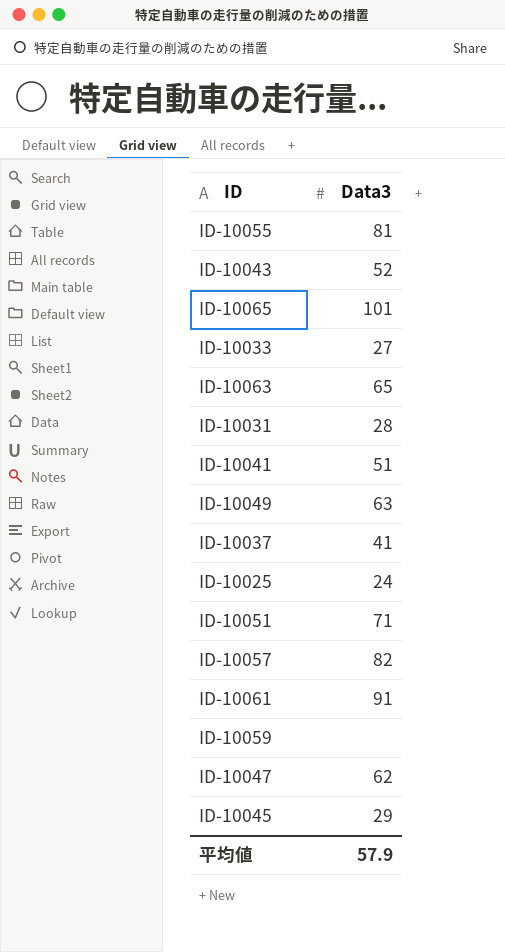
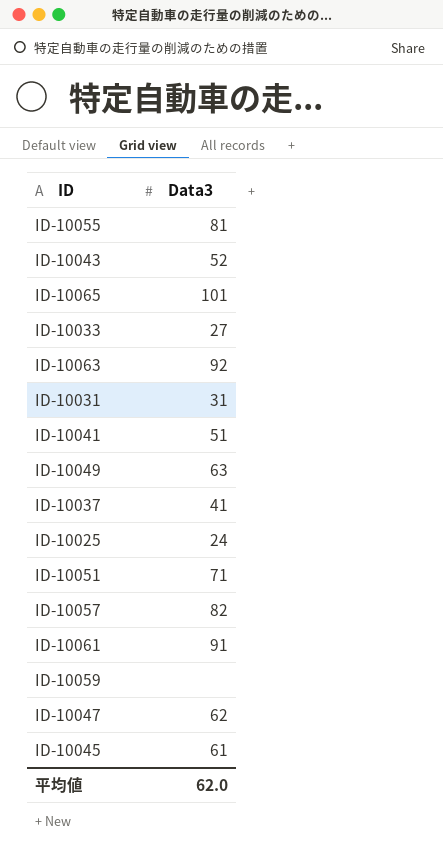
ID-10063 | Data3: 65 -> 92
ID-10031 | Data3: 28 -> 31
ID-10045 | Data3: 29 -> 61
平均値 | Data3: 57.9 -> 62.0

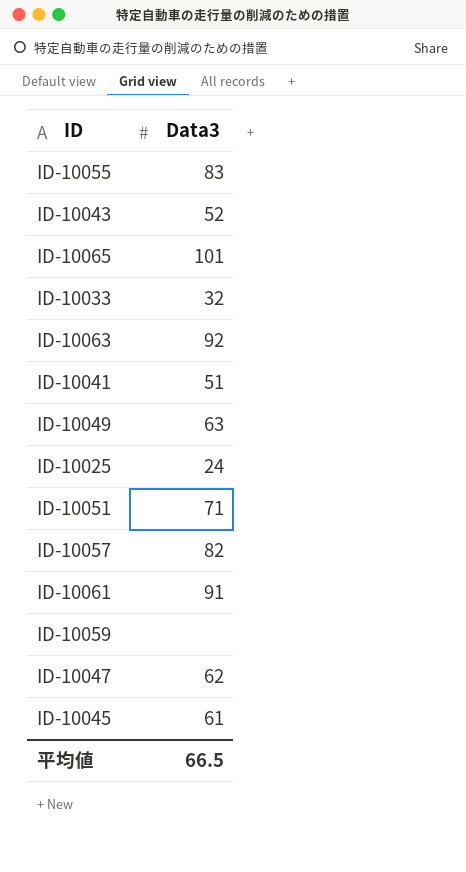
row ID-10031: 31 -> none
row ID-10037: 41 -> none
ID-10055 | Data3: 81 -> 83
ID-10033 | Data3: 27 -> 32
平均値 | Data3: 62.0 -> 66.5

